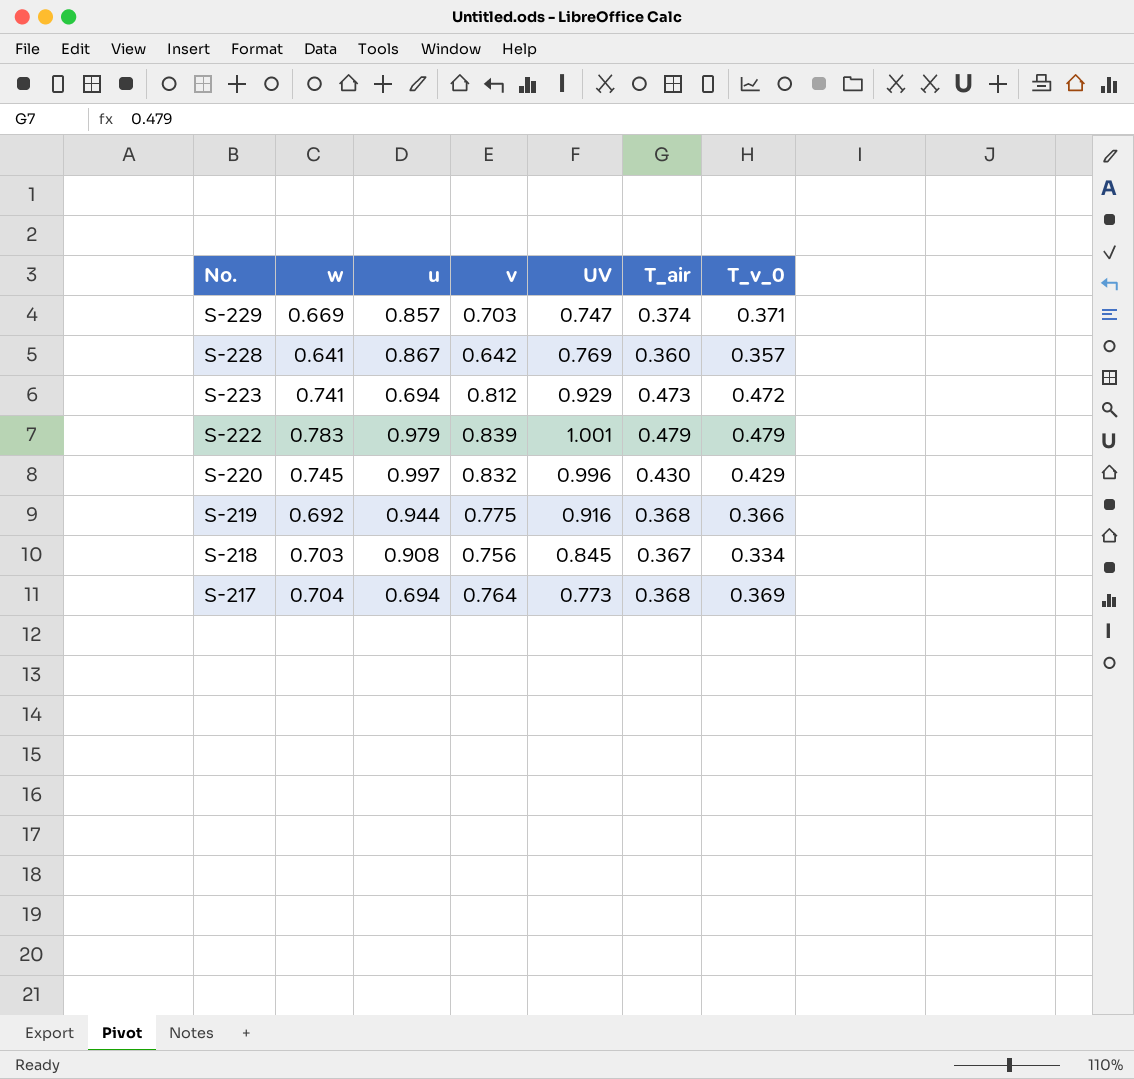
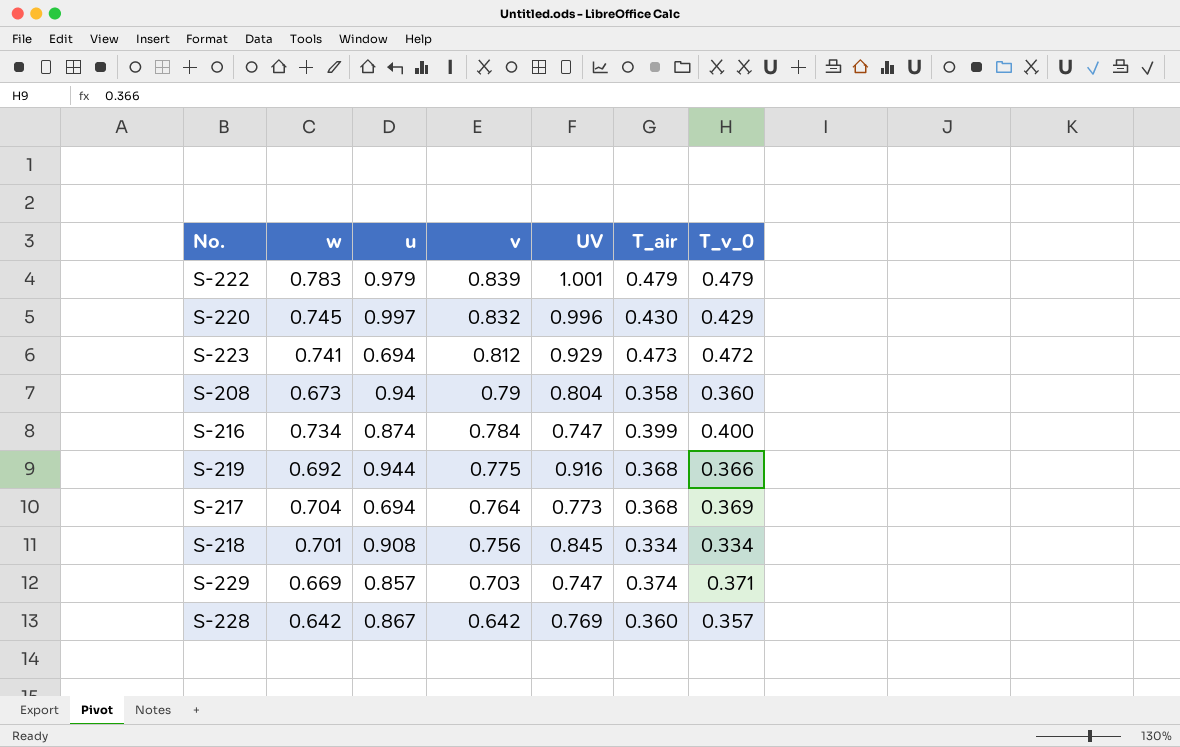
row order: No. descending -> v descending
row S-208: none -> 0.673 | 0.94 | 0.79 | 0.804 | 0.358 | 0.360
row S-216: none -> 0.734 | 0.874 | 0.784 | 0.747 | 0.399 | 0.400
S-218 | w: 0.703 -> 0.701
S-218 | T_air: 0.367 -> 0.334
S-228 | w: 0.641 -> 0.642

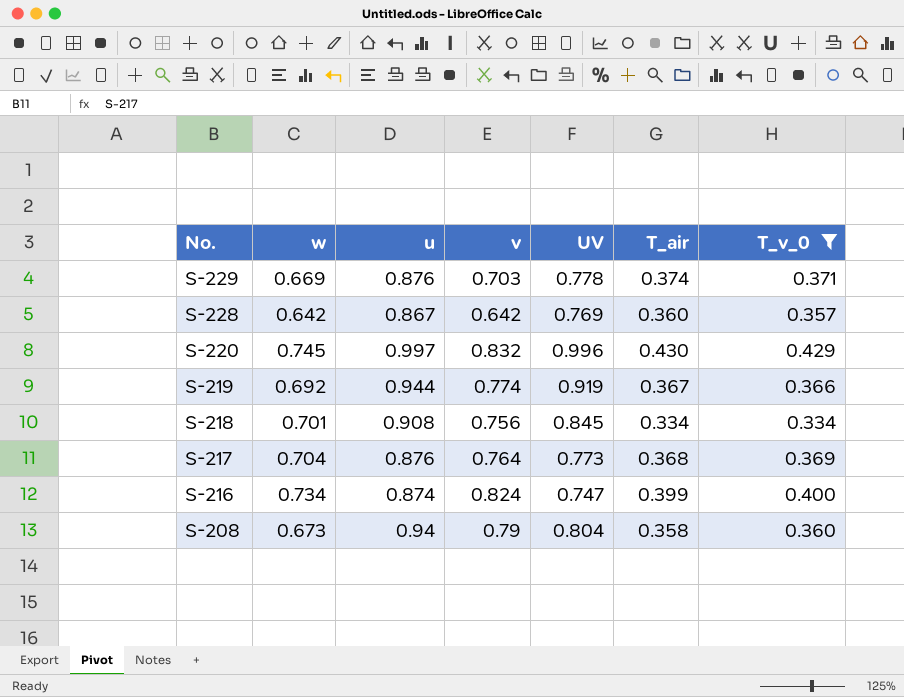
filter: none -> T_v_0 <= 0.429
row order: v descending -> No. descending
S-229 | u: 0.857 -> 0.876
S-229 | UV: 0.747 -> 0.778
S-219 | v: 0.775 -> 0.774
S-219 | UV: 0.916 -> 0.919
S-219 | T_air: 0.368 -> 0.367
S-217 | u: 0.694 -> 0.876
S-216 | v: 0.784 -> 0.824

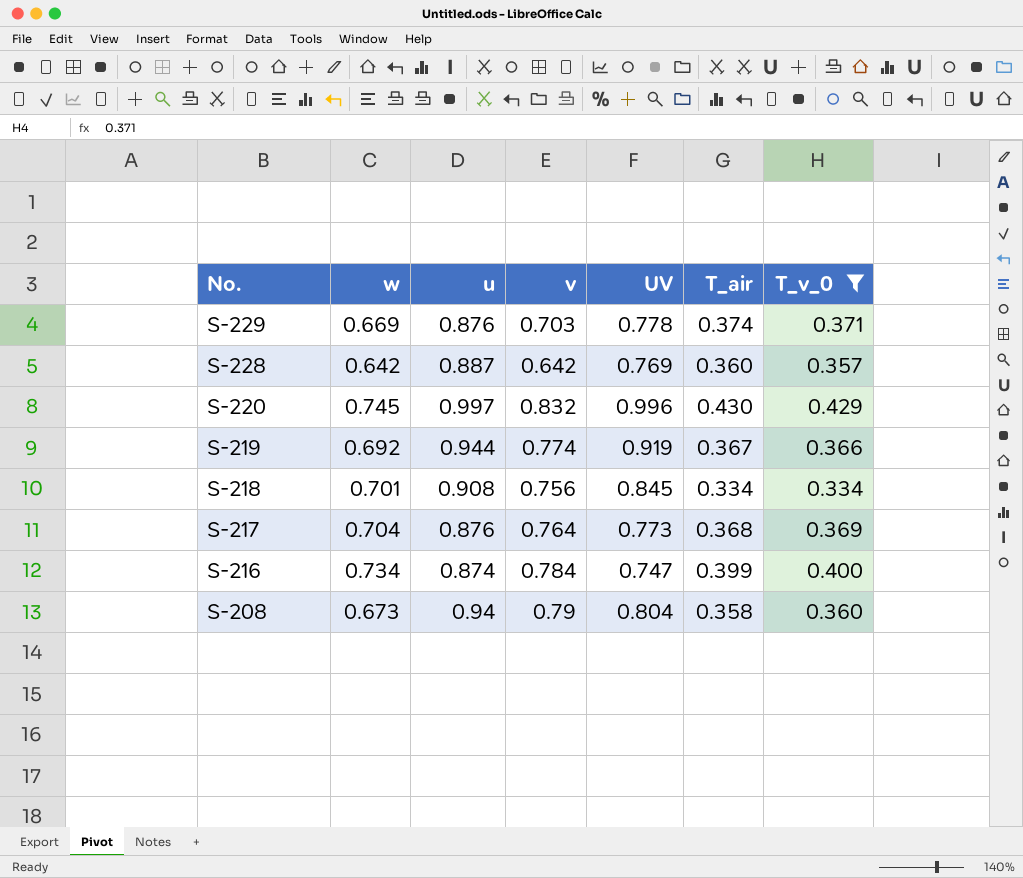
S-228 | u: 0.867 -> 0.887
S-216 | v: 0.824 -> 0.784

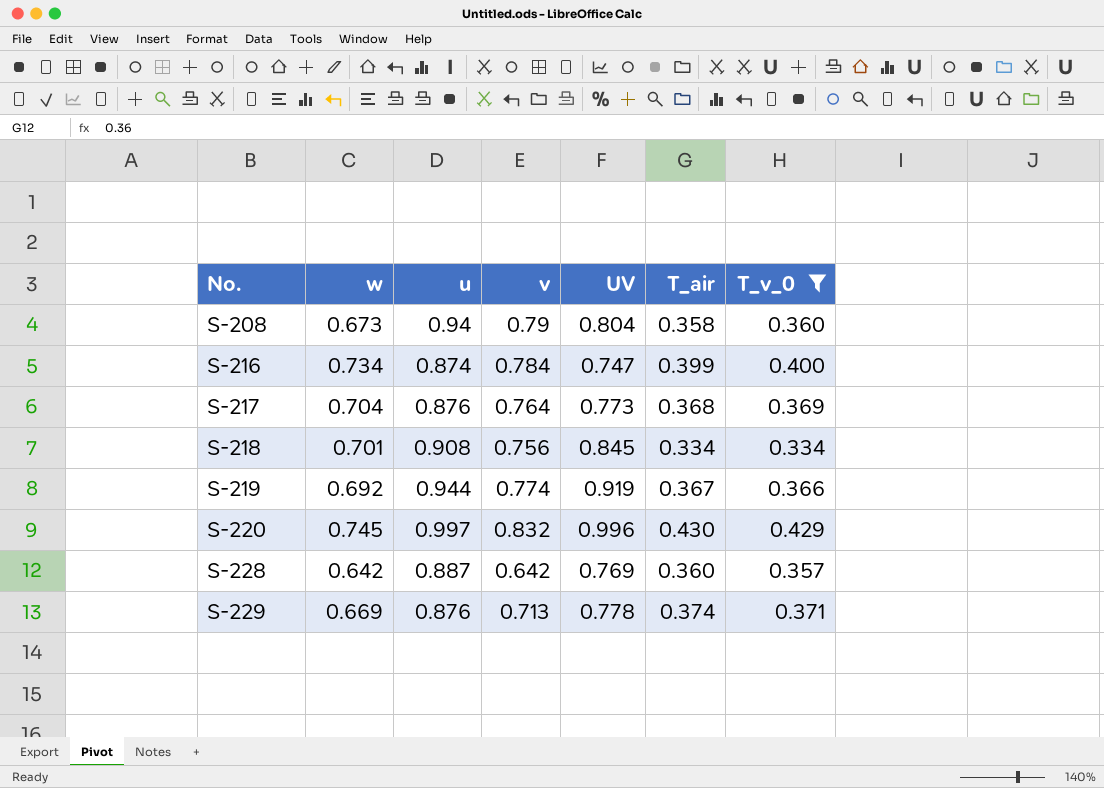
row order: No. descending -> No. ascending
S-229 | v: 0.703 -> 0.713

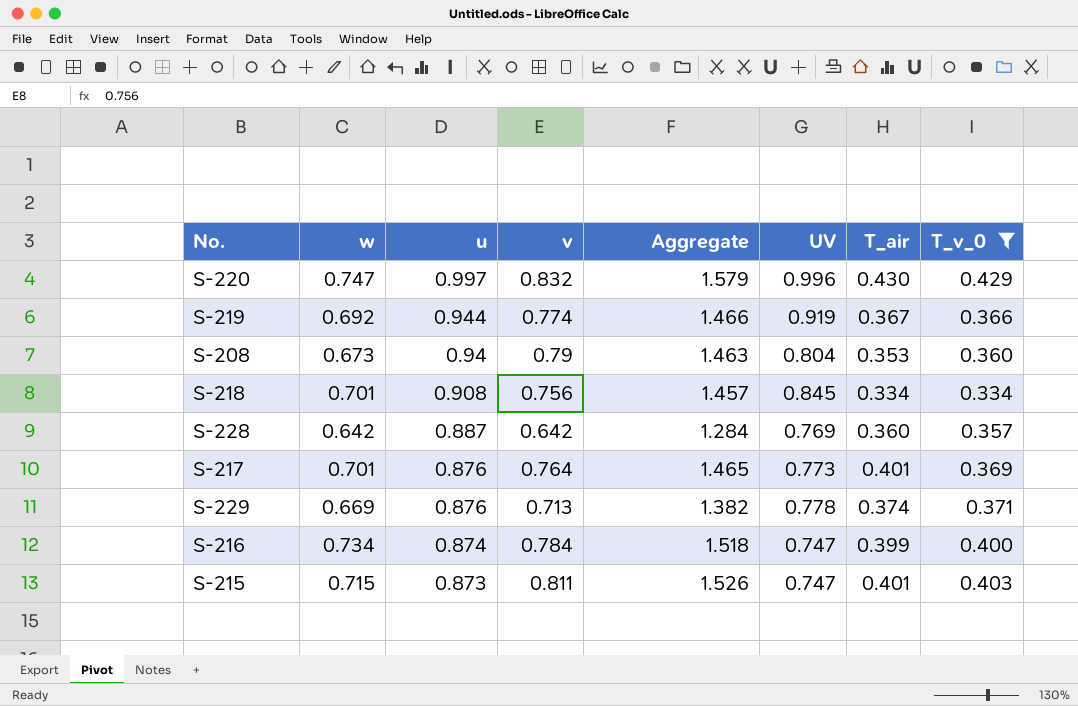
row order: No. ascending -> u descending
column Aggregate | formula: none -> [w] + [v]
S-220 | w: 0.745 -> 0.747
S-208 | T_air: 0.358 -> 0.353
S-217 | w: 0.704 -> 0.701
S-217 | T_air: 0.368 -> 0.401
row S-215: none -> 0.715 | 0.873 | 0.811 | 1.526 | 0.747 | 0.401 | 0.403

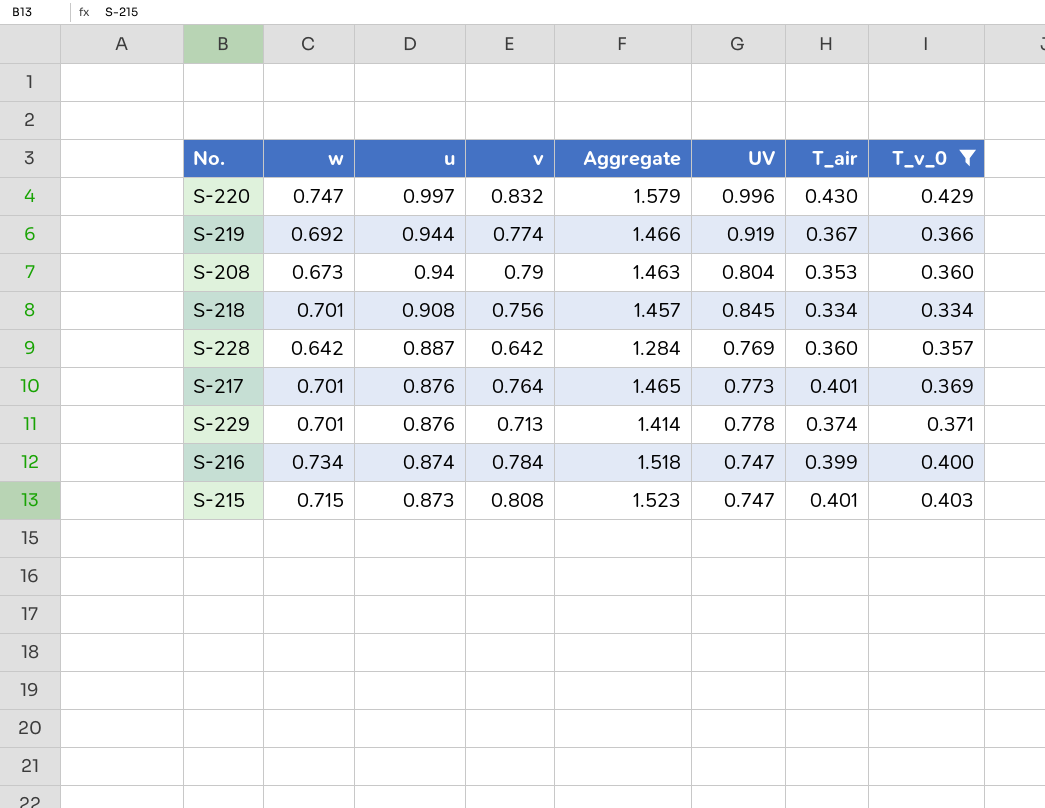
S-229 | w: 0.669 -> 0.701
S-229 | Aggregate: 1.382 -> 1.414
S-215 | v: 0.811 -> 0.808
S-215 | Aggregate: 1.526 -> 1.523

